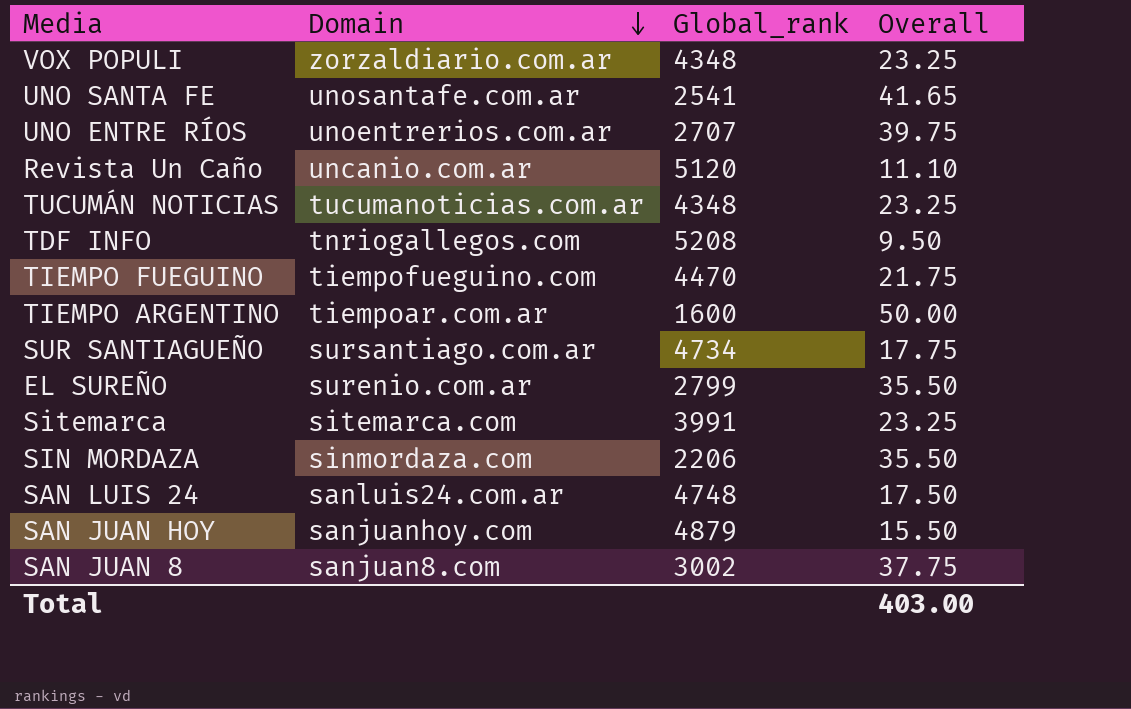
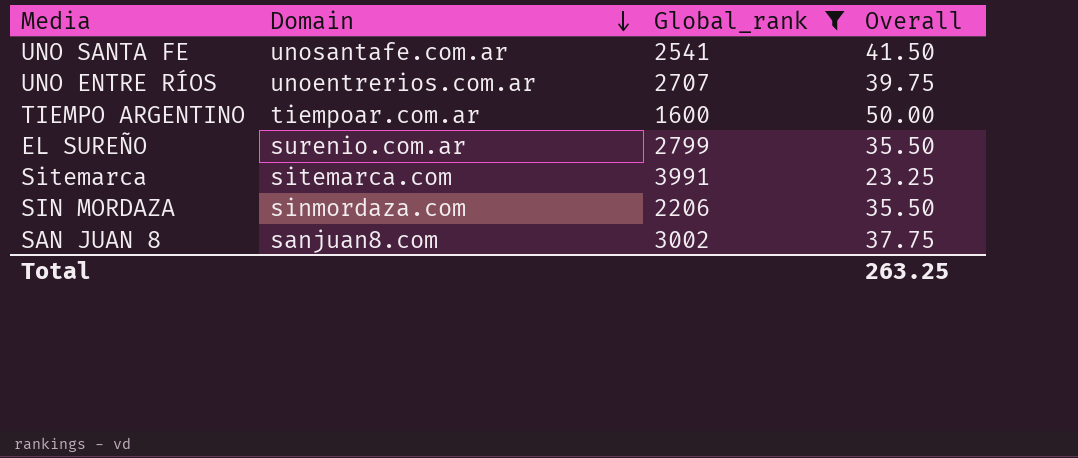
filter: none -> Global_rank <= 3991
UNO SANTA FE | Overall: 41.65 -> 41.50
Total | Overall: 403.00 -> 263.25

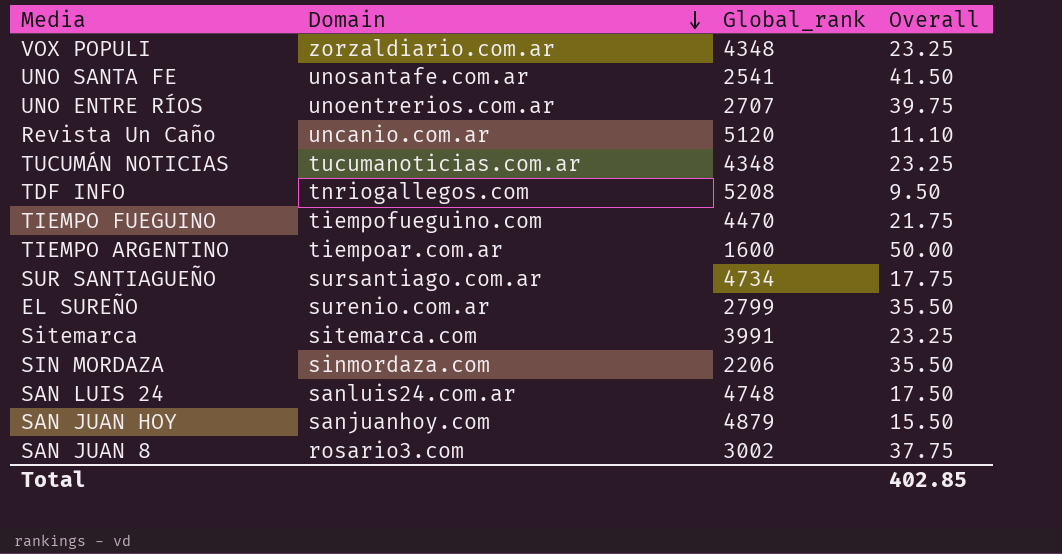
filter: Global_rank <= 3991 -> none
SAN JUAN 8 | Domain: sanjuan8.com -> rosario3.com
Total | Overall: 263.25 -> 402.85

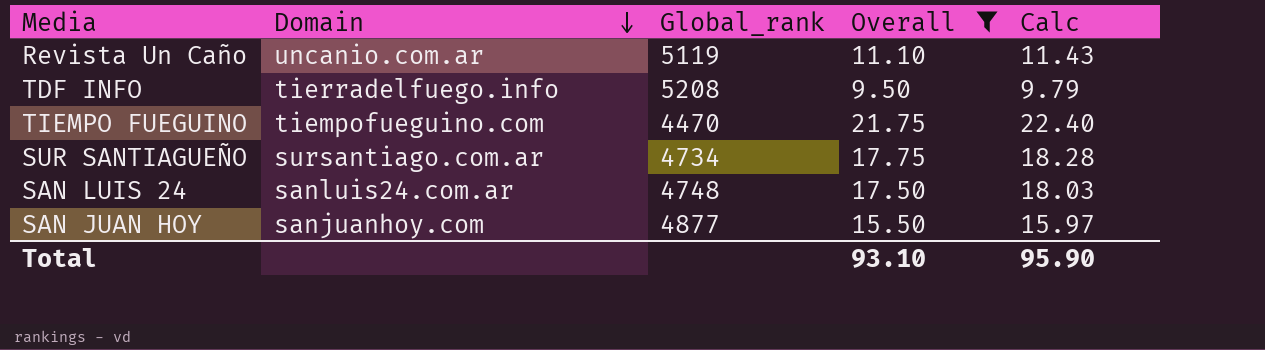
filter: none -> Overall <= 21.75
column Calc | formula: none -> [Overall] * 1.03
Revista Un Caño | Global_rank: 5120 -> 5119
TDF INFO | Domain: tnriogallegos.com -> tierradelfuego.info
SAN JUAN HOY | Global_rank: 4879 -> 4877
Total | Overall: 402.85 -> 93.10

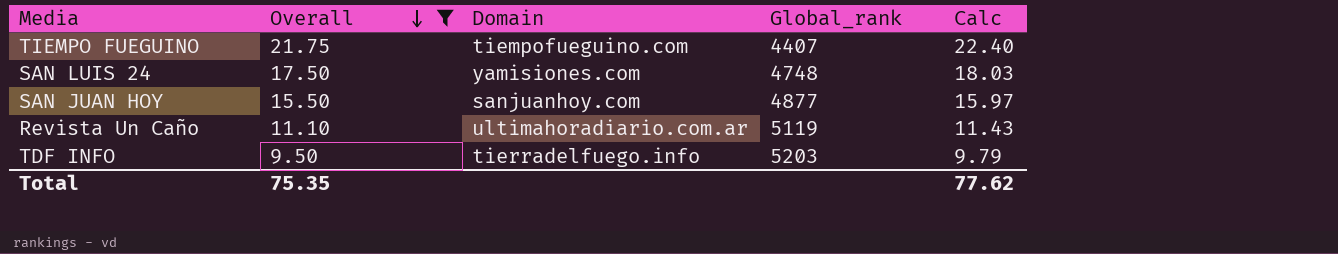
row order: Domain descending -> Overall descending
column Overall | position: 4 -> 2
row SUR SANTIAGUEÑO: sursantiago.com.ar | 4734 | 17.75 | 18.28 -> none
TIEMPO FUEGUINO | Global_rank: 4470 -> 4407
SAN LUIS 24 | Domain: sanluis24.com.ar -> yamisiones.com
Revista Un Caño | Domain: uncanio.com.ar -> ultimahoradiario.com.ar
TDF INFO | Global_rank: 5208 -> 5203
Total | Overall: 93.10 -> 75.35
Total | Calc: 95.90 -> 77.62

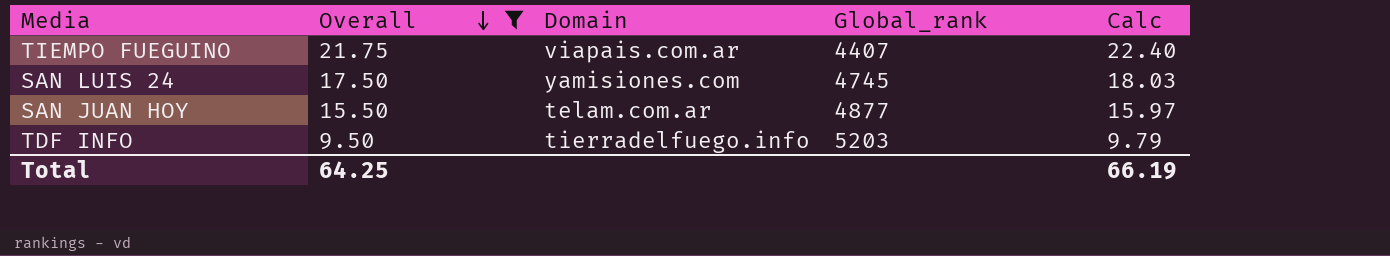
row Revista Un Caño: 11.10 | ultimahoradiario.com.ar | 5119 | 11.43 -> none
TIEMPO FUEGUINO | Domain: tiempofueguino.com -> viapais.com.ar
SAN LUIS 24 | Global_rank: 4748 -> 4745
SAN JUAN HOY | Domain: sanjuanhoy.com -> telam.com.ar
Total | Overall: 75.35 -> 64.25
Total | Calc: 77.62 -> 66.19

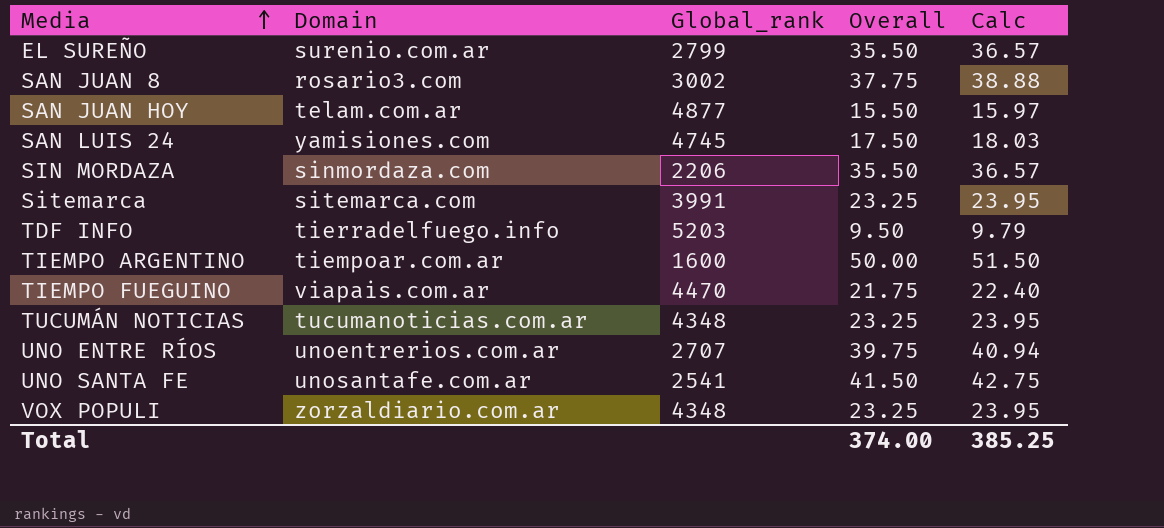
filter: Overall <= 21.75 -> none
row order: Overall descending -> Media ascending
column Overall | position: 2 -> 4
TIEMPO FUEGUINO | Global_rank: 4407 -> 4470
Total | Overall: 64.25 -> 374.00
Total | Calc: 66.19 -> 385.25

